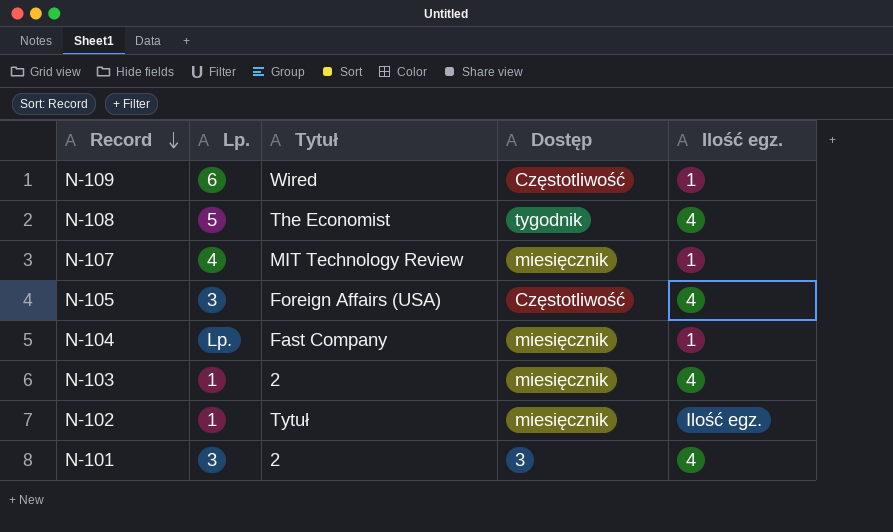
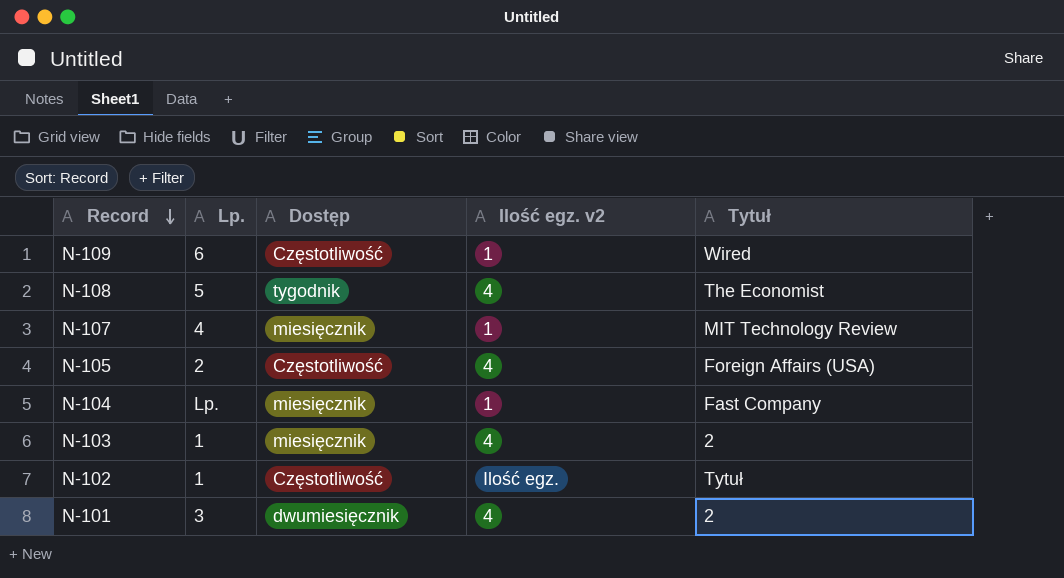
column name: Ilość egz. -> Ilość egz. v2
column Tytuł | position: 3 -> 5
N-105 | Lp.: 3 -> 2
N-102 | Dostęp: miesięcznik -> Częstotliwość
N-101 | Dostęp: 3 -> dwumiesięcznik

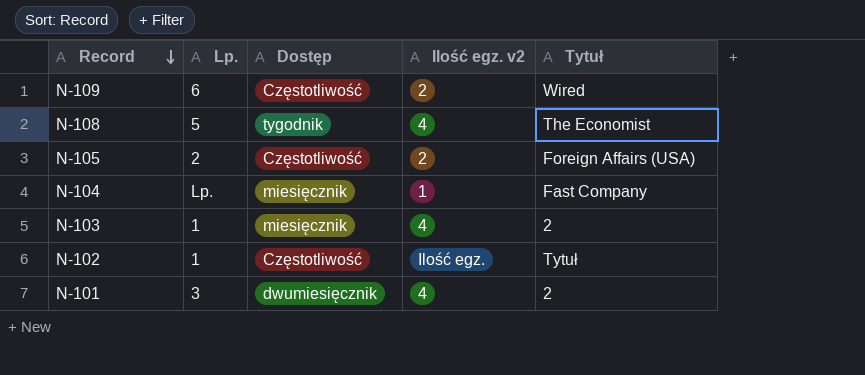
row N-107: 4 | miesięcznik | 1 | MIT Technology Review -> none
N-109 | Ilość egz. v2: 1 -> 2
N-105 | Ilość egz. v2: 4 -> 2

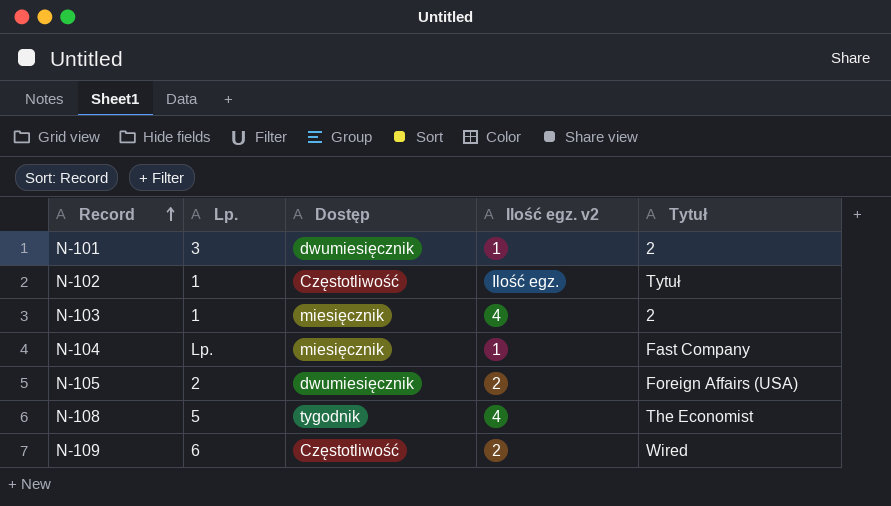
row order: Record descending -> Record ascending
N-101 | Ilość egz. v2: 4 -> 1
N-105 | Dostęp: Częstotliwość -> dwumiesięcznik

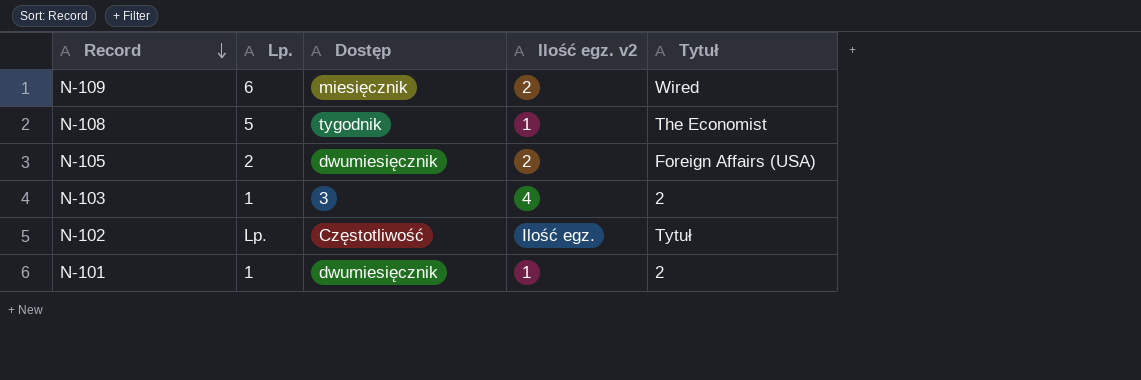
row order: Record ascending -> Record descending
row N-104: Lp. | miesięcznik | 1 | Fast Company -> none
N-109 | Dostęp: Częstotliwość -> miesięcznik
N-108 | Ilość egz. v2: 4 -> 1
N-103 | Dostęp: miesięcznik -> 3
N-102 | Lp.: 1 -> Lp.
N-101 | Lp.: 3 -> 1

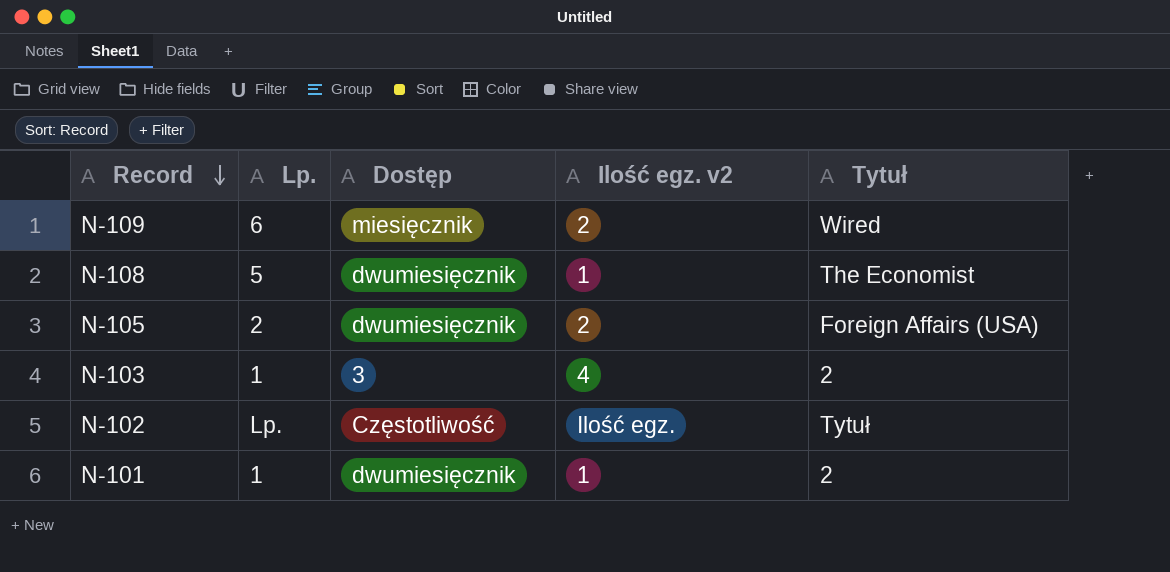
N-108 | Dostęp: tygodnik -> dwumiesięcznik

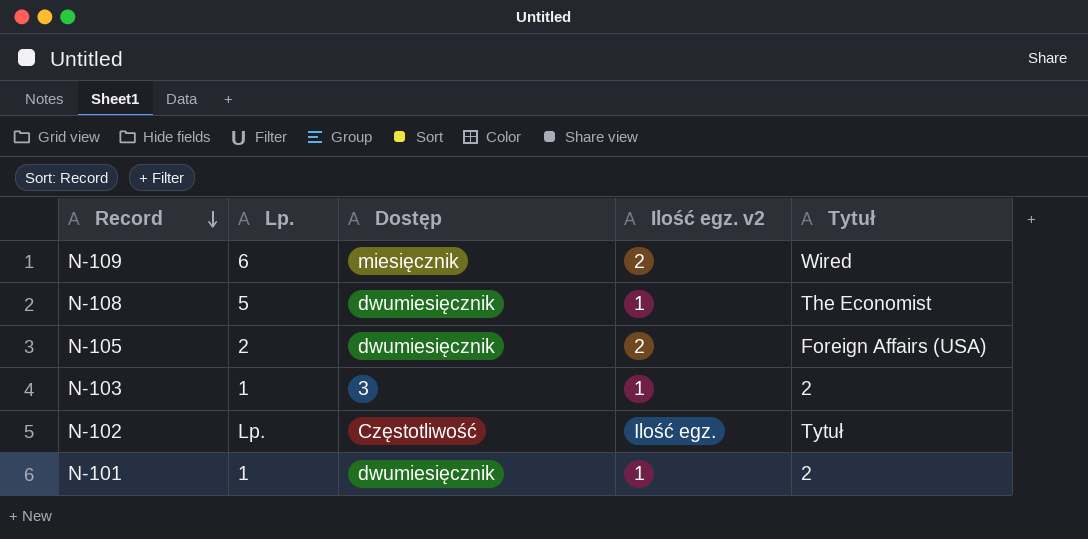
N-103 | Ilość egz. v2: 4 -> 1

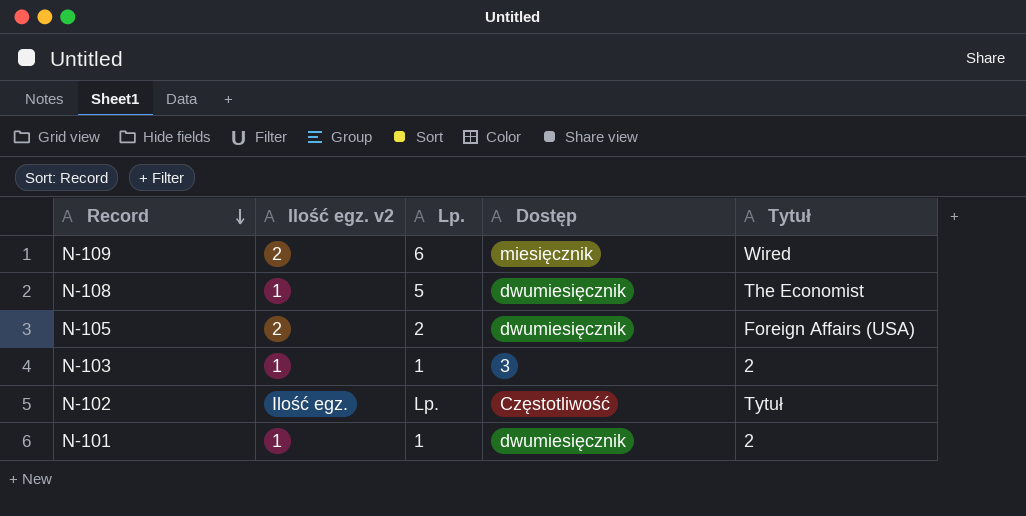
column Ilość egz. v2 | position: 4 -> 2

